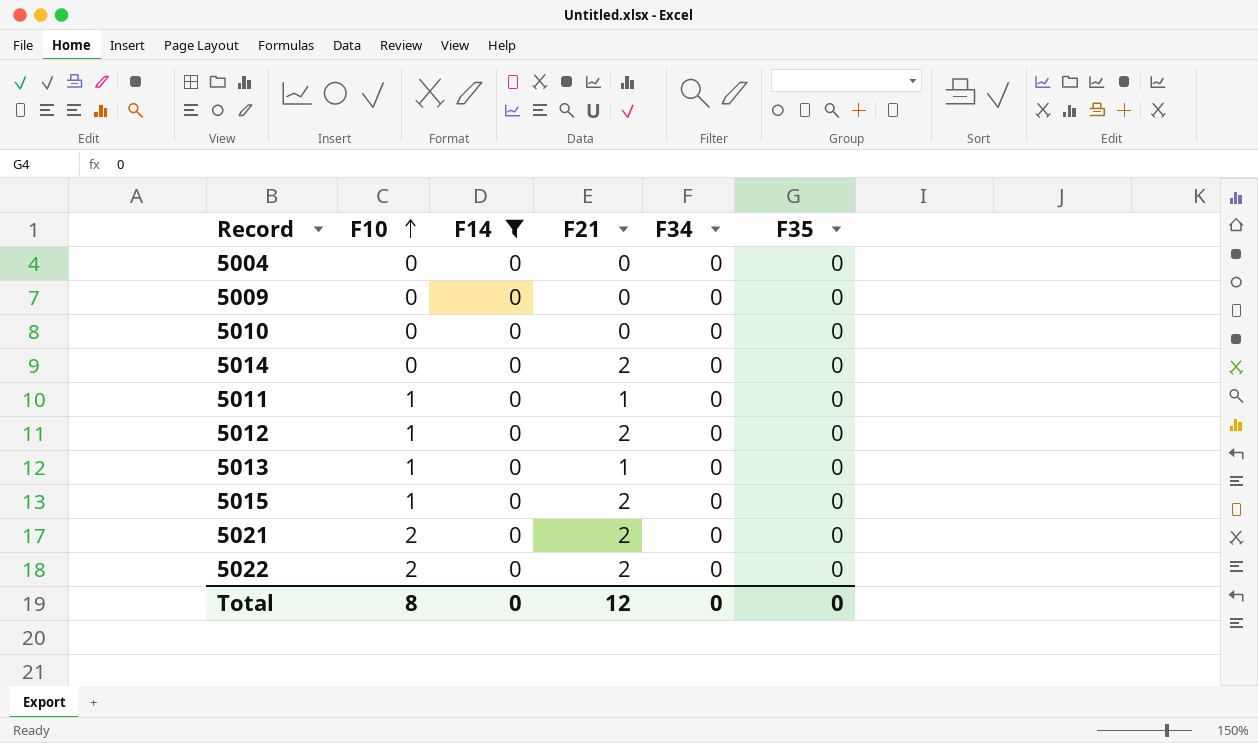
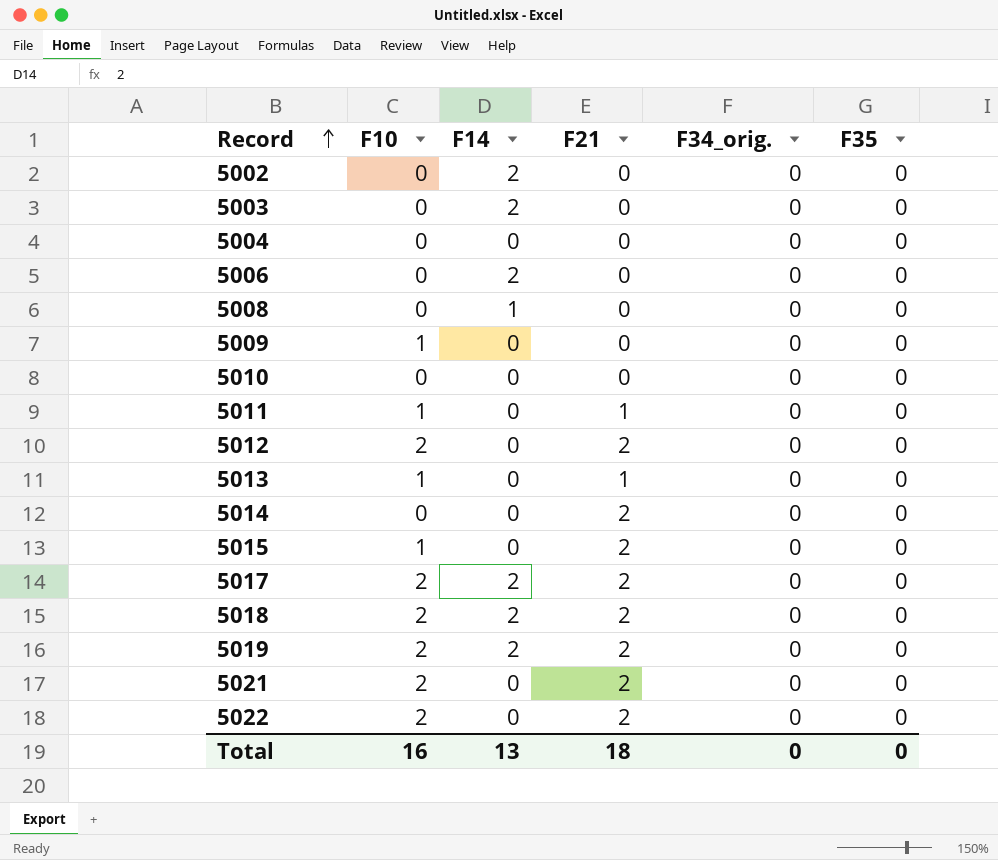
filter: F14 = 0 -> none
row order: F10 ascending -> Record ascending
column name: F34 -> F34_orig.
5009 | F10: 0 -> 1
5012 | F10: 1 -> 2
Total | F10: 8 -> 16
Total | F14: 0 -> 13
Total | F21: 12 -> 18

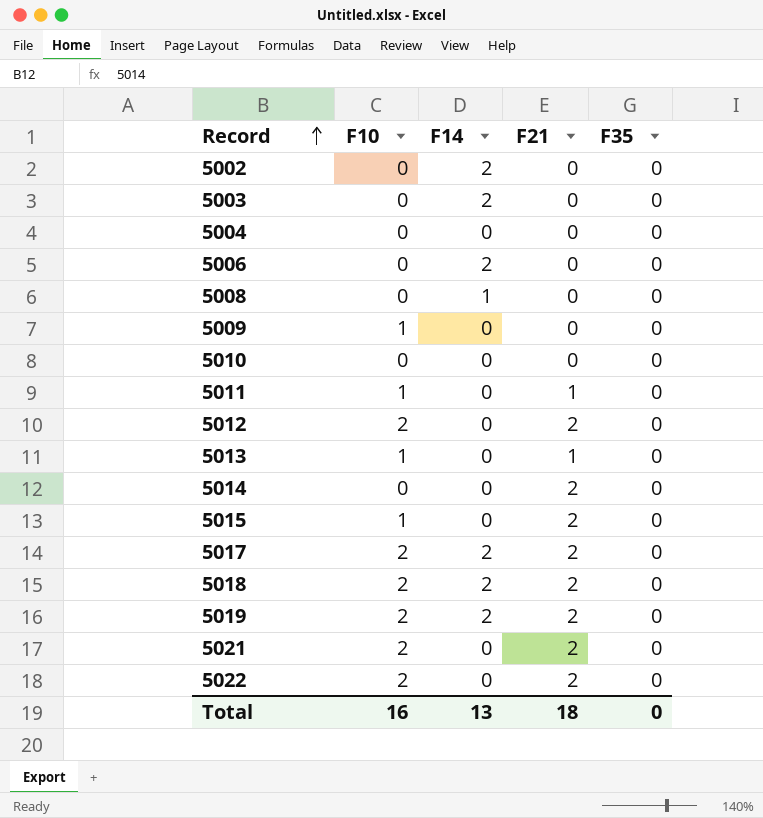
column F34_orig. | position: 5 -> none

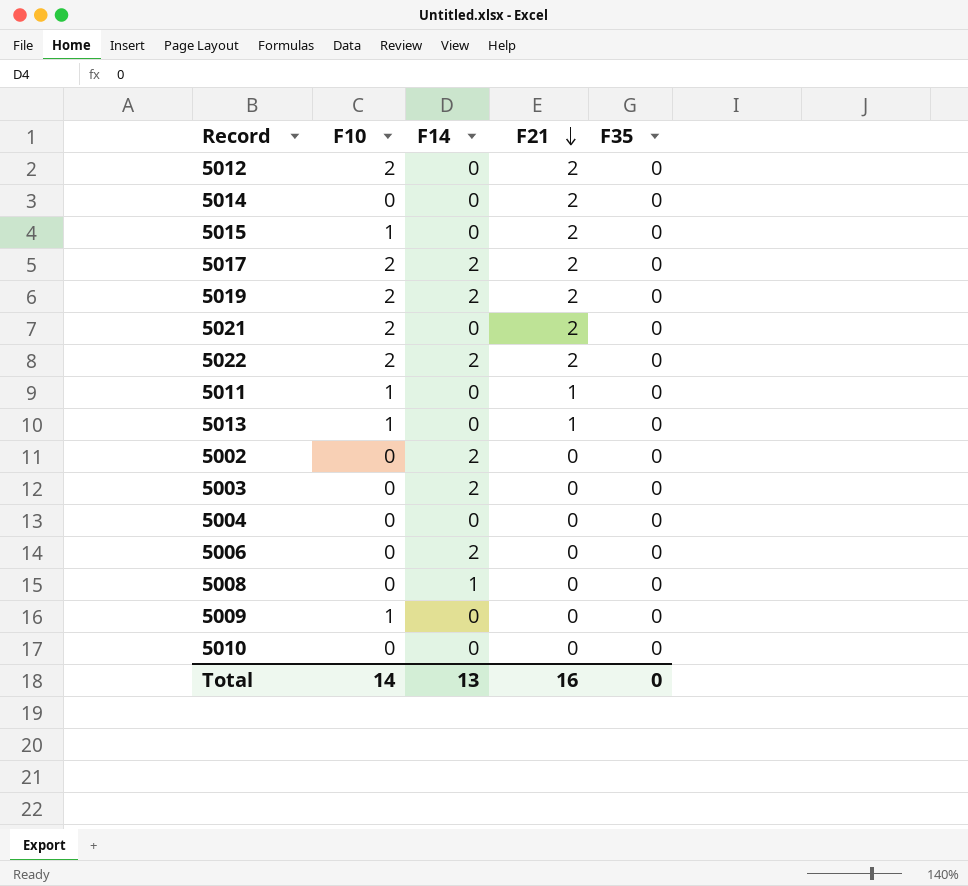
row order: Record ascending -> F21 descending
row 5018: 2 | 2 | 2 | 0 -> none
5022 | F14: 0 -> 2
Total | F10: 16 -> 14
Total | F21: 18 -> 16

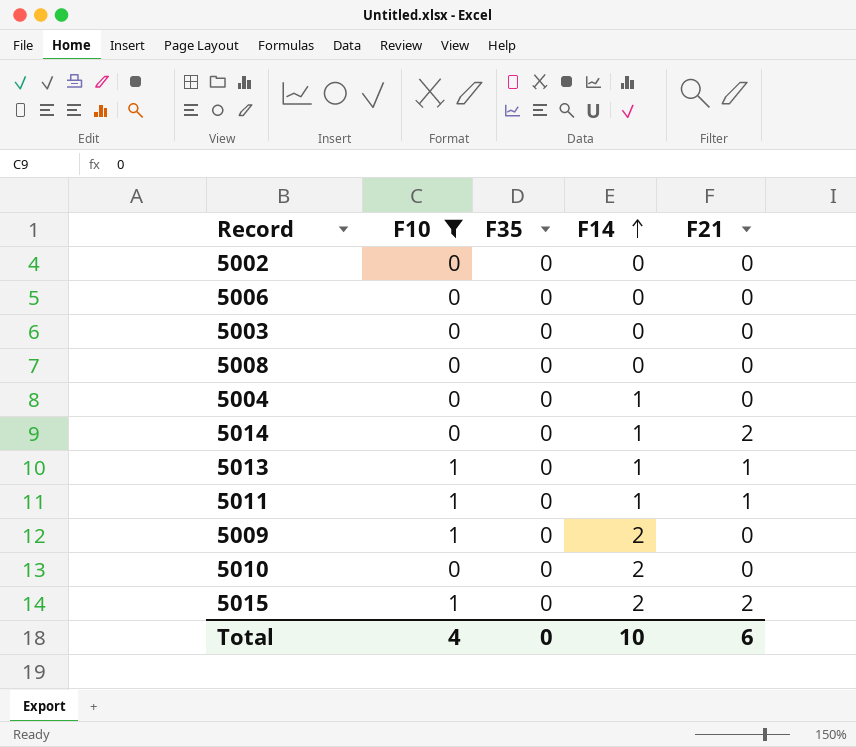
filter: none -> F10 != 2
row order: F21 descending -> F14 ascending
column F35 | position: 5 -> 3
5002 | F14: 2 -> 0
5006 | F14: 2 -> 0
5003 | F14: 2 -> 0
5008 | F14: 1 -> 0
5004 | F14: 0 -> 1
5014 | F14: 0 -> 1
5013 | F14: 0 -> 1
5011 | F14: 0 -> 1
5009 | F14: 0 -> 2
5010 | F14: 0 -> 2
5015 | F14: 0 -> 2
Total | F10: 14 -> 4
Total | F14: 13 -> 10
Total | F21: 16 -> 6

